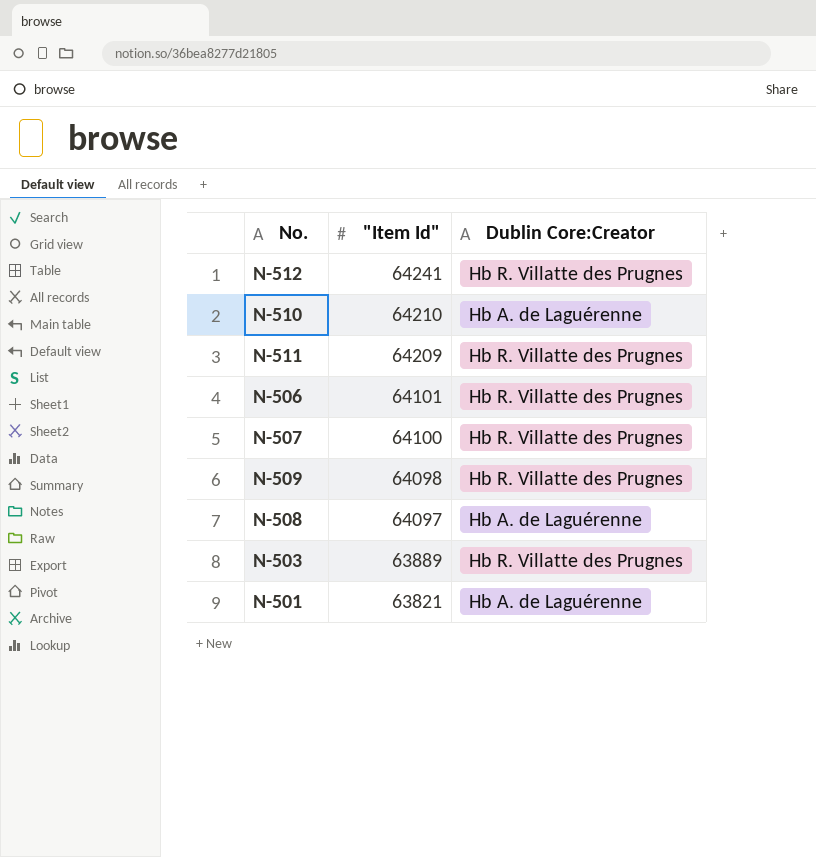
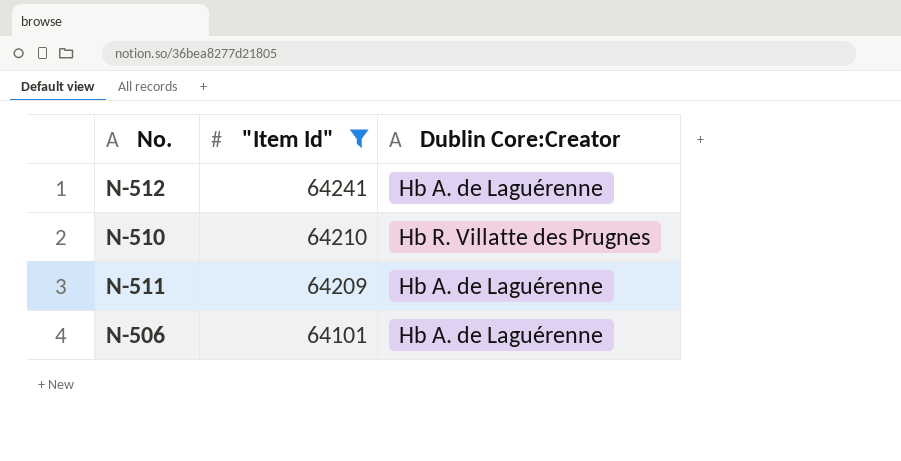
filter: none -> "Item Id" >= 64101
N-512 | Dublin Core:Creator: Hb R. Villatte des Prugnes -> Hb A. de Laguérenne
N-510 | Dublin Core:Creator: Hb A. de Laguérenne -> Hb R. Villatte des Prugnes
N-511 | Dublin Core:Creator: Hb R. Villatte des Prugnes -> Hb A. de Laguérenne
N-506 | Dublin Core:Creator: Hb R. Villatte des Prugnes -> Hb A. de Laguérenne

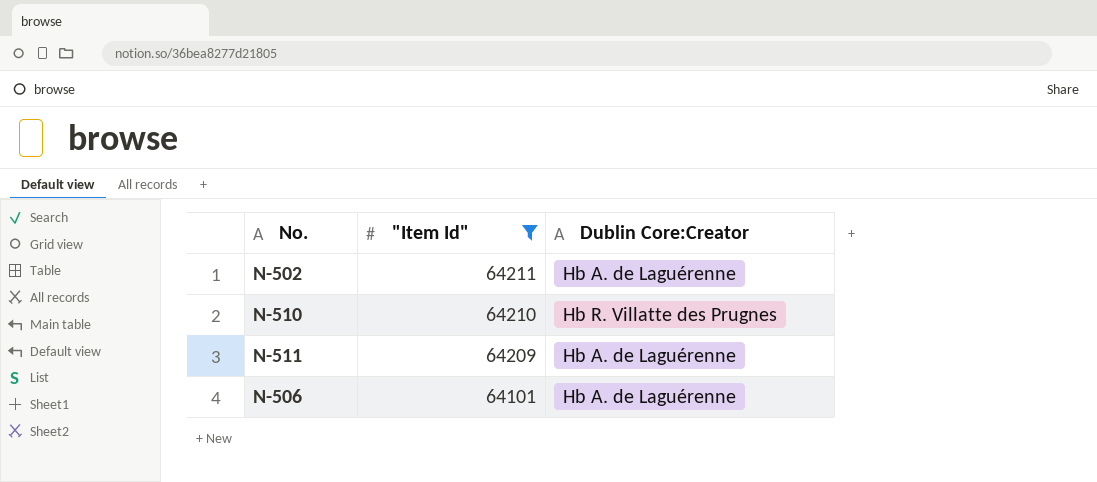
row N-512: 64241 | Hb A. de Laguérenne -> none
row N-502: none -> 64211 | Hb A. de Laguérenne

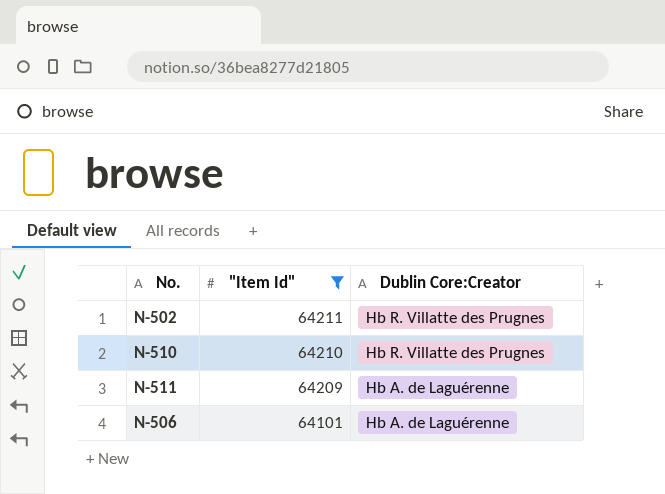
N-502 | Dublin Core:Creator: Hb A. de Laguérenne -> Hb R. Villatte des Prugnes

